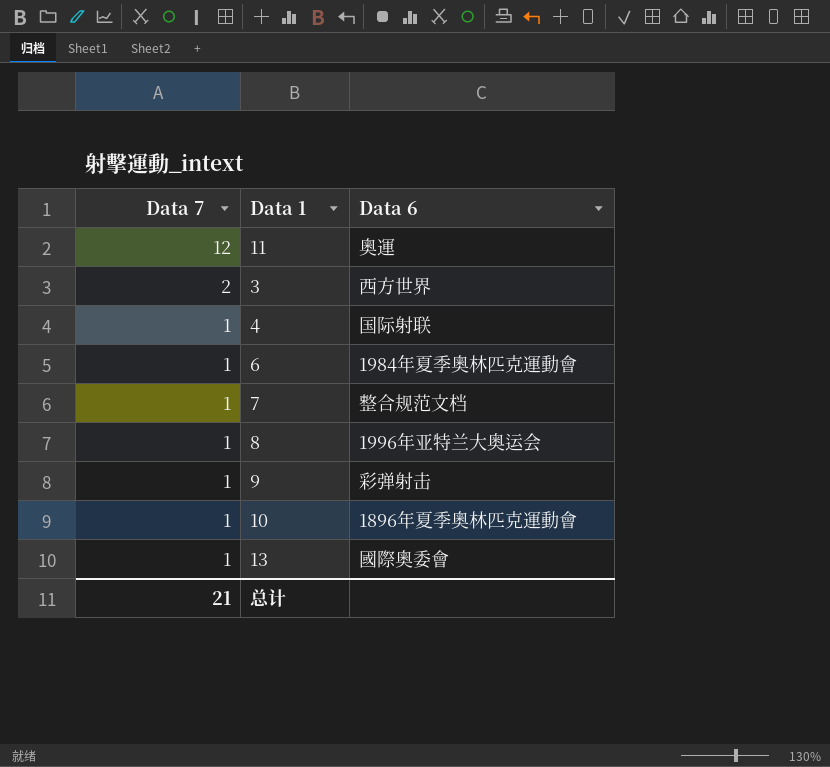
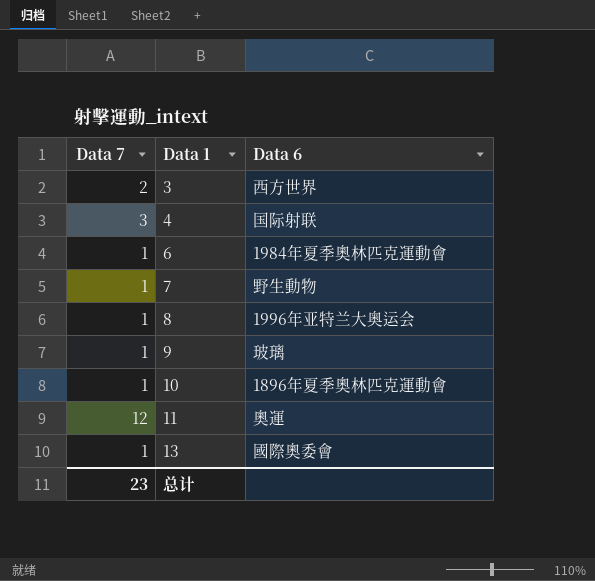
row order: Data 7 descending -> Data 1 ascending
4 | Data 7: 1 -> 3
7 | Data 6: 整合规范文档 -> 野生動物
9 | Data 6: 彩弹射击 -> 玻璃
总计 | Data 7: 21 -> 23

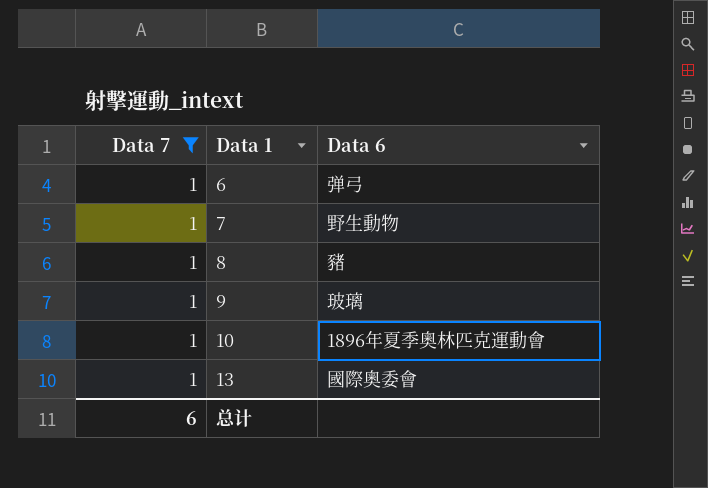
filter: none -> Data 7 = 1
6 | Data 6: 1984年夏季奧林匹克運動會 -> 弹弓
8 | Data 6: 1996年亚特兰大奥运会 -> 豬
总计 | Data 7: 23 -> 6

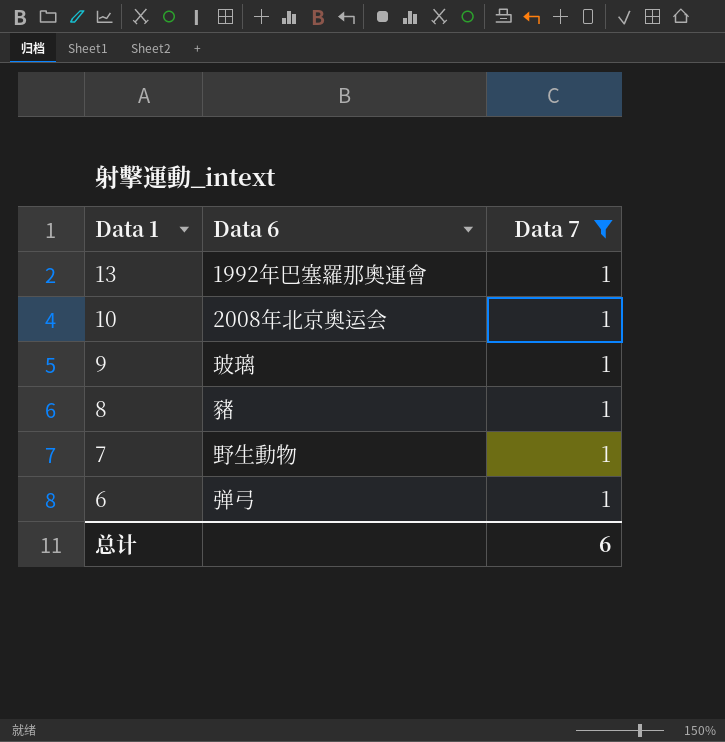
row order: Data 1 ascending -> Data 1 descending
column Data 7 | position: 1 -> 3
13 | Data 6: 國際奧委會 -> 1992年巴塞羅那奧運會
10 | Data 6: 1896年夏季奧林匹克運動會 -> 2008年北京奥运会

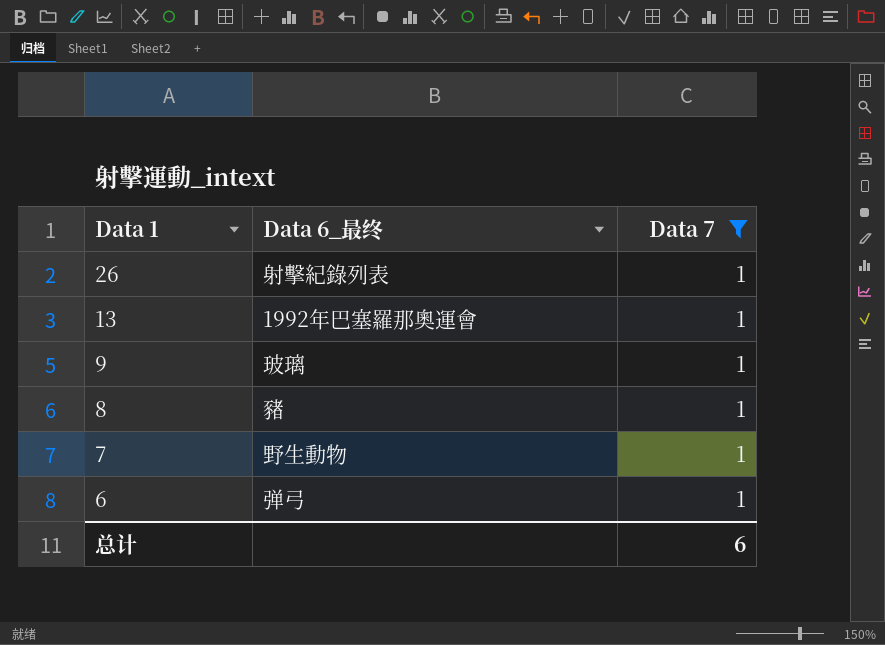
column name: Data 6 -> Data 6_最终
row 10: 2008年北京奥运会 | 1 -> none
row 26: none -> 射擊紀錄列表 | 1

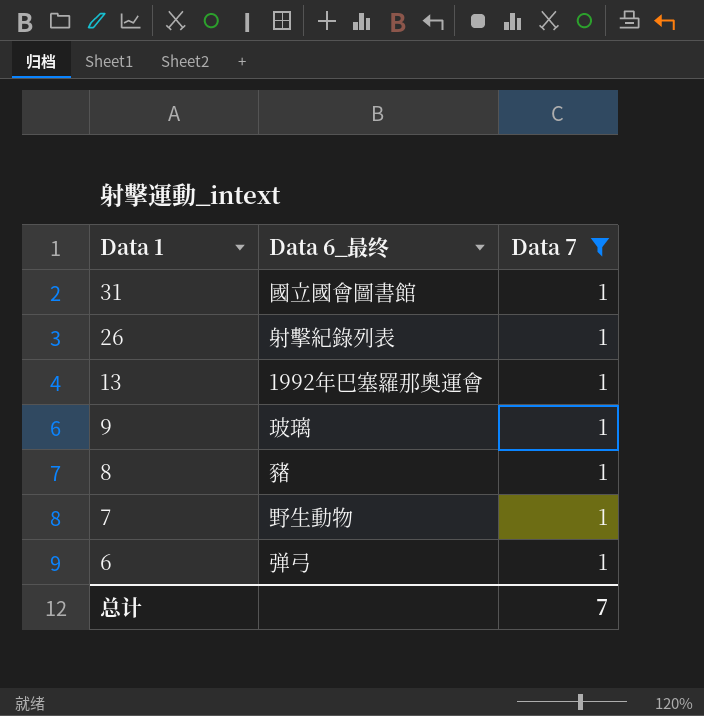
row 31: none -> 國立國會圖書館 | 1
总计 | Data 7: 6 -> 7

